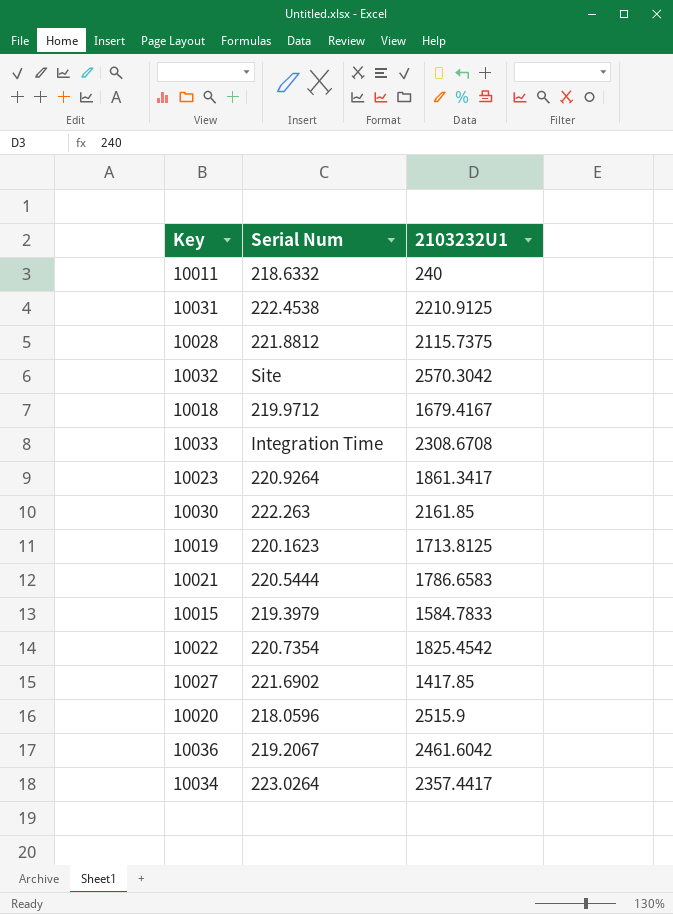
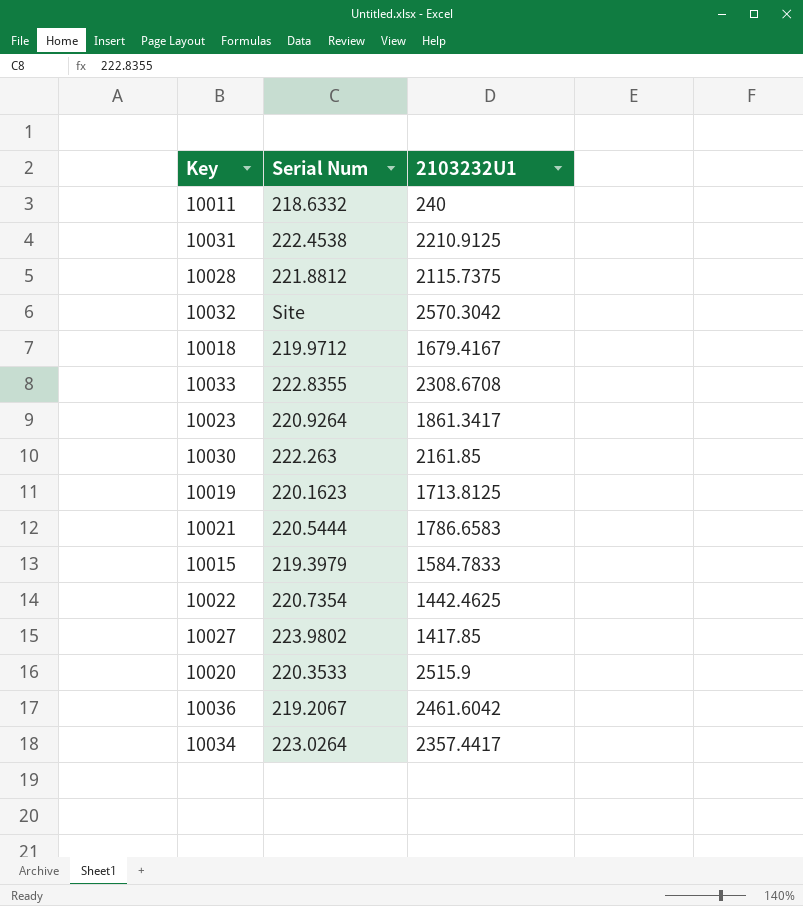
10033 | Serial Num: Integration Time -> 222.8355
10022 | 2103232U1: 1825.4542 -> 1442.4625
10027 | Serial Num: 221.6902 -> 223.9802
10020 | Serial Num: 218.0596 -> 220.3533

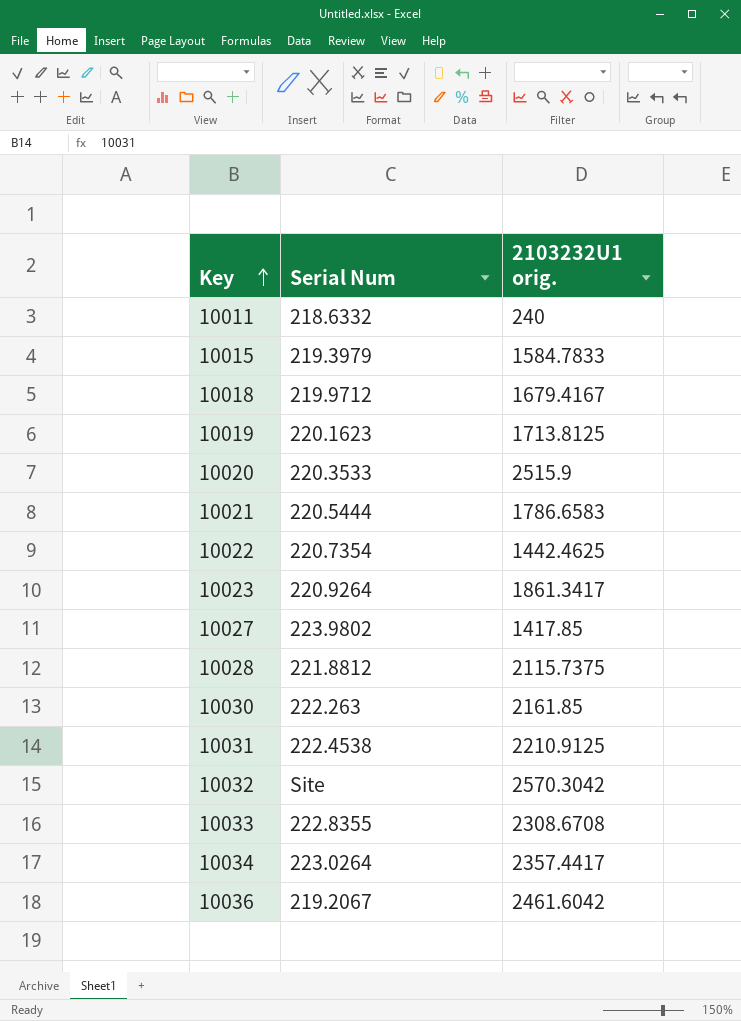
row order: none -> Key ascending
column name: 2103232U1 -> 2103232U1 orig.

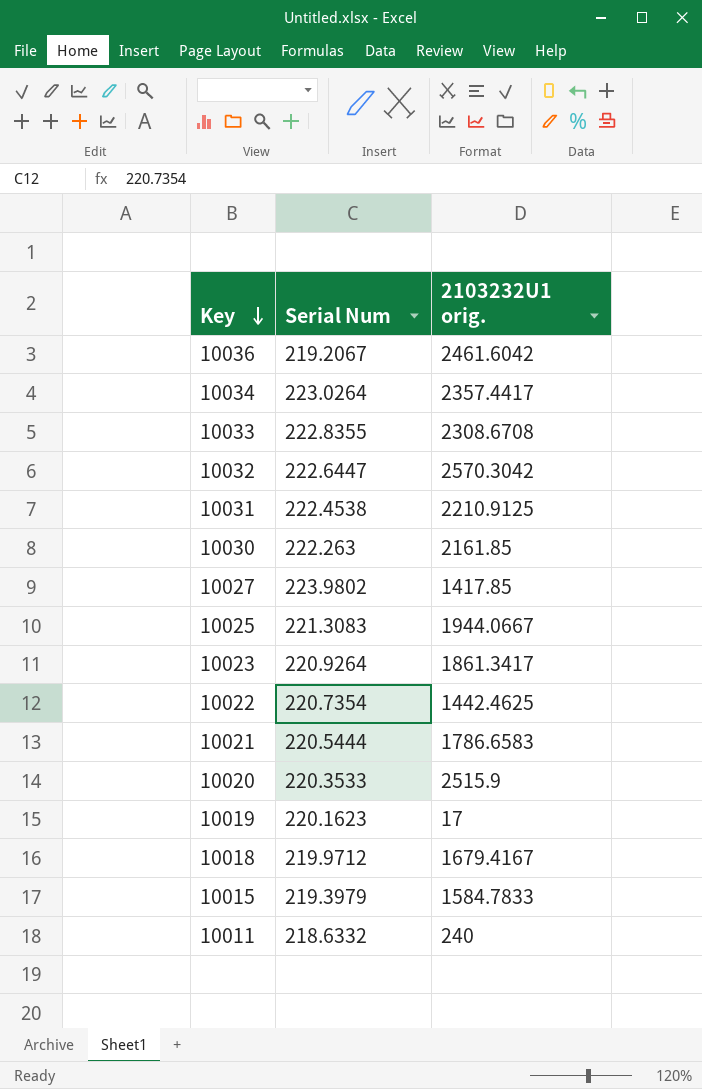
row order: Key ascending -> Key descending
row 10028: 221.8812 | 2115.7375 -> none
10032 | Serial Num: Site -> 222.6447
row 10025: none -> 221.3083 | 1944.0667
10019 | 2103232U1 orig.: 1713.8125 -> 17

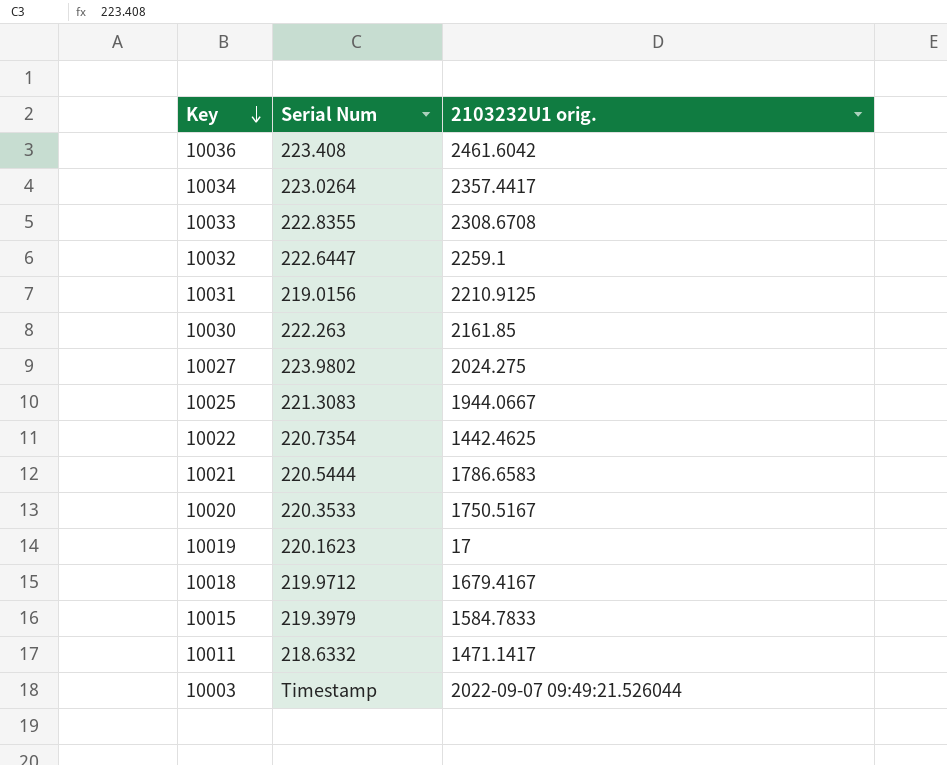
row 10023: 220.9264 | 1861.3417 -> none
10036 | Serial Num: 219.2067 -> 223.408
10032 | 2103232U1 orig.: 2570.3042 -> 2259.1
10031 | Serial Num: 222.4538 -> 219.0156
10027 | 2103232U1 orig.: 1417.85 -> 2024.275
10020 | 2103232U1 orig.: 2515.9 -> 1750.5167
10011 | 2103232U1 orig.: 240 -> 1471.1417
row 10003: none -> Timestamp | 2022-09-07 09:49:21.526044

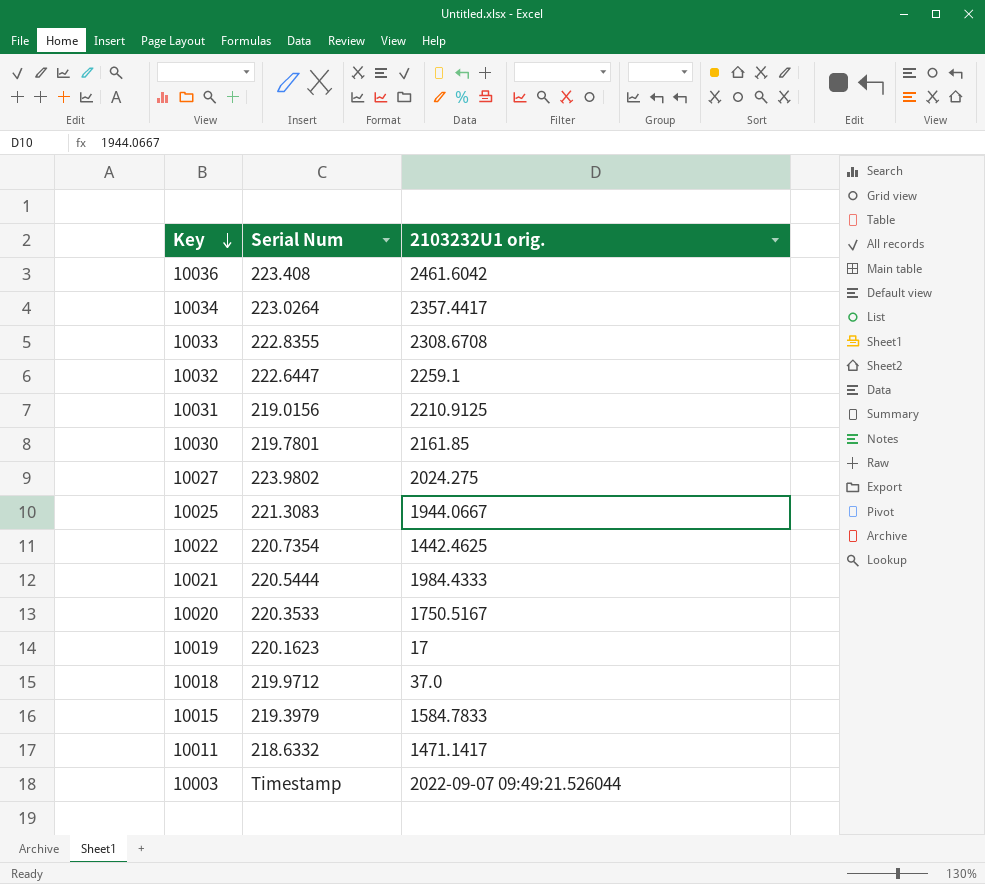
10030 | Serial Num: 222.263 -> 219.7801
10021 | 2103232U1 orig.: 1786.6583 -> 1984.4333
10018 | 2103232U1 orig.: 1679.4167 -> 37.0

